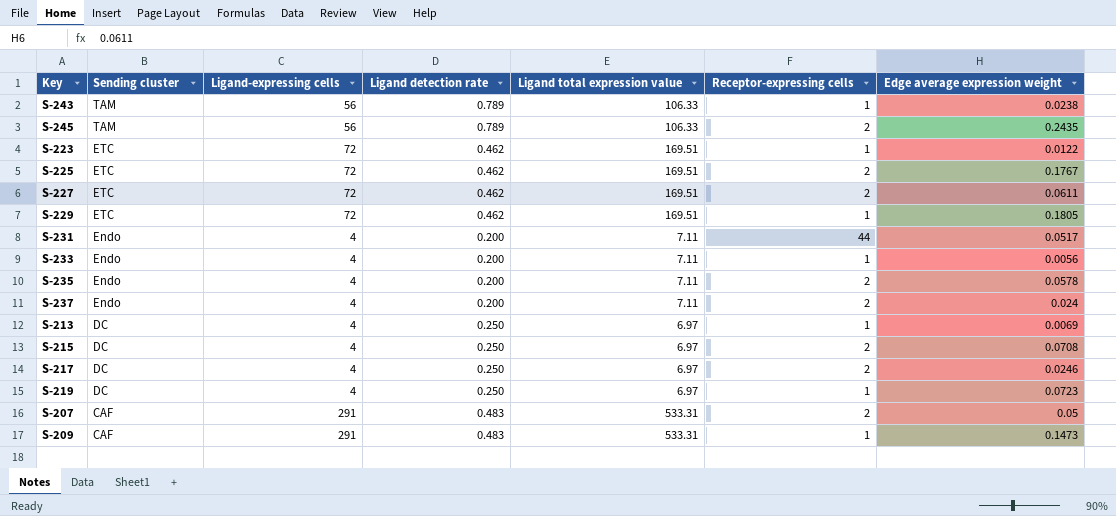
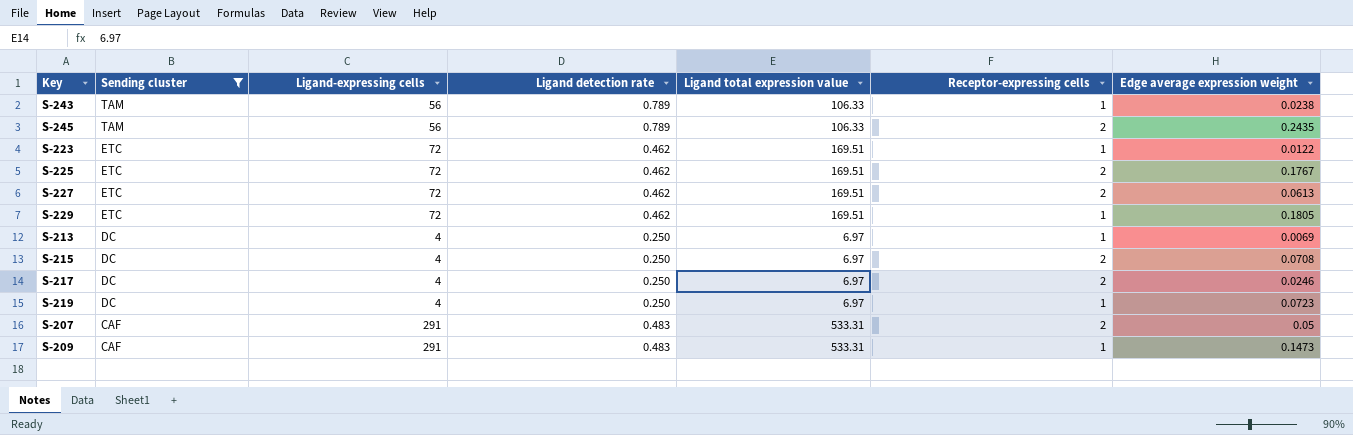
filter: none -> Sending cluster != Endo
S-227 | Edge average expression weight: 0.0611 -> 0.0613

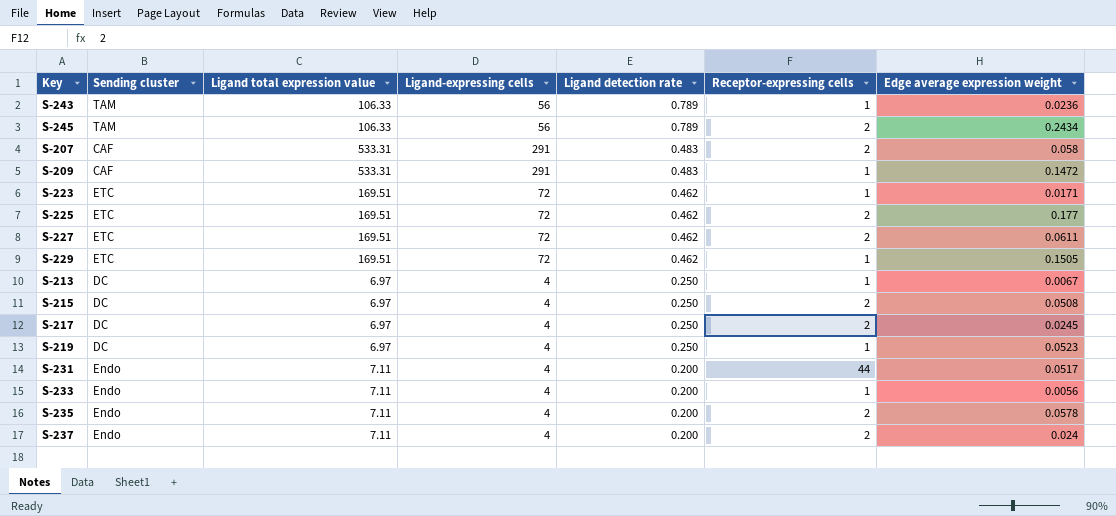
filter: Sending cluster != Endo -> none
row order: Sending cluster descending -> Ligand detection rate descending
column Ligand total expression value | position: 5 -> 3
S-243 | Edge average expression weight: 0.0238 -> 0.0236
S-245 | Edge average expression weight: 0.2435 -> 0.2434
S-207 | Edge average expression weight: 0.05 -> 0.058
S-209 | Edge average expression weight: 0.1473 -> 0.1472
S-223 | Edge average expression weight: 0.0122 -> 0.0171
S-225 | Edge average expression weight: 0.1767 -> 0.177
S-227 | Edge average expression weight: 0.0613 -> 0.0611
S-229 | Edge average expression weight: 0.1805 -> 0.1505
S-213 | Edge average expression weight: 0.0069 -> 0.0067
S-215 | Edge average expression weight: 0.0708 -> 0.0508
S-217 | Edge average expression weight: 0.0246 -> 0.0245
S-219 | Edge average expression weight: 0.0723 -> 0.0523

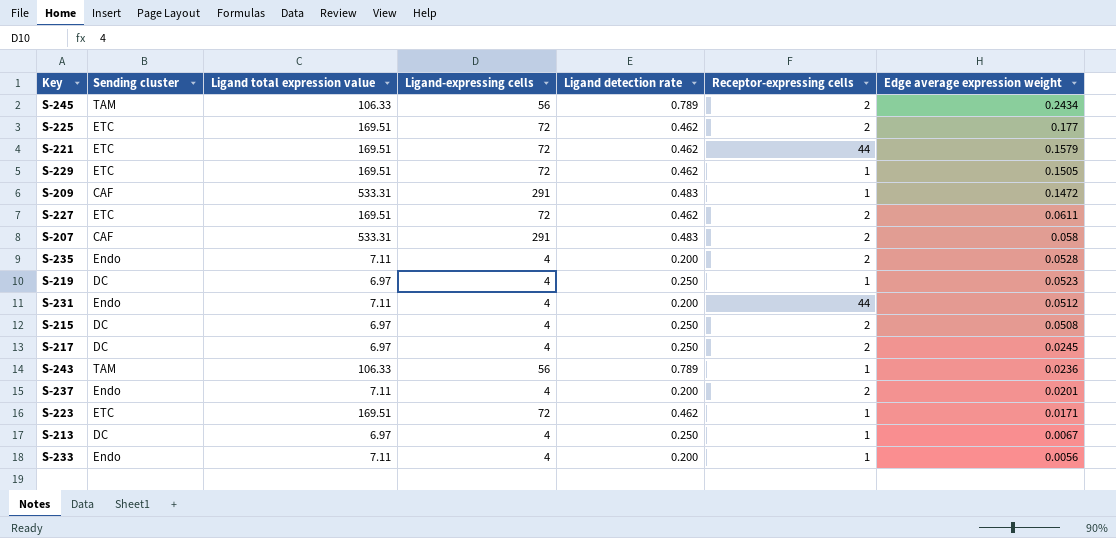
row order: Ligand detection rate descending -> Edge average expression weight descending
row S-221: none -> ETC | 169.51 | 72 | 0.462 | 44 | 0.1579
S-235 | Edge average expression weight: 0.0578 -> 0.0528
S-231 | Edge average expression weight: 0.0517 -> 0.0512
S-237 | Edge average expression weight: 0.024 -> 0.0201

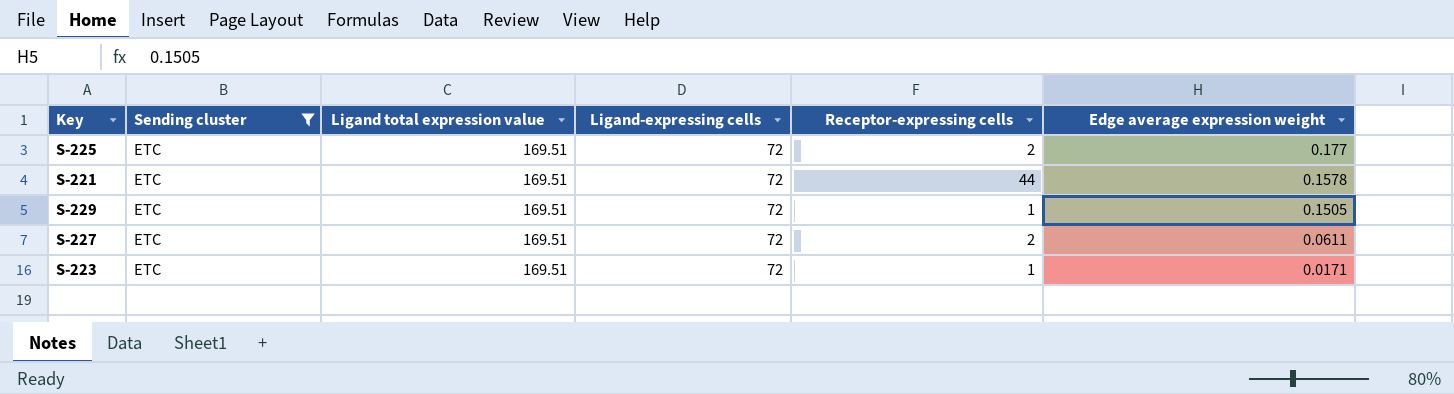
filter: none -> Sending cluster = ETC
column Ligand detection rate | position: 5 -> none
S-221 | Edge average expression weight: 0.1579 -> 0.1578

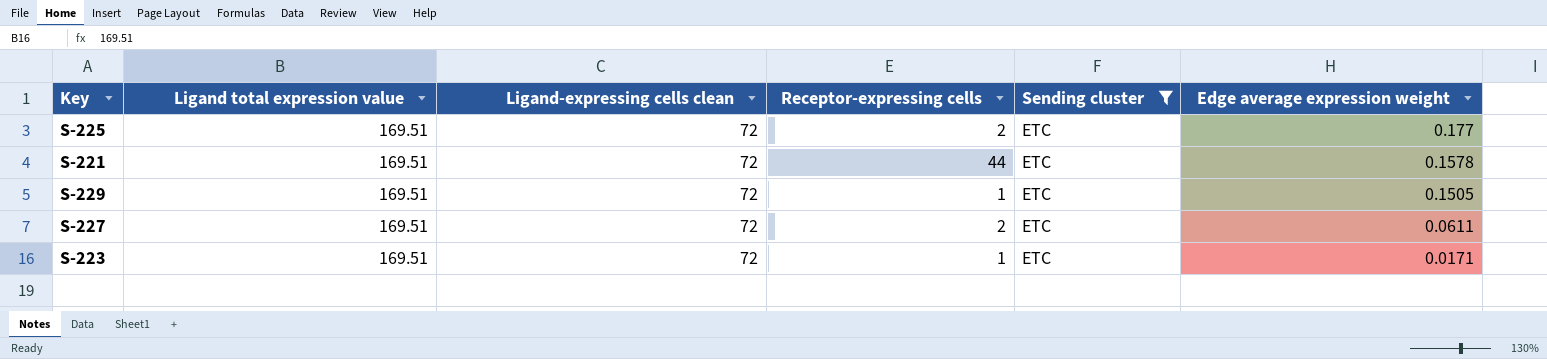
column name: Ligand-expressing cells -> Ligand-expressing cells clean
column Sending cluster | position: 2 -> 5

